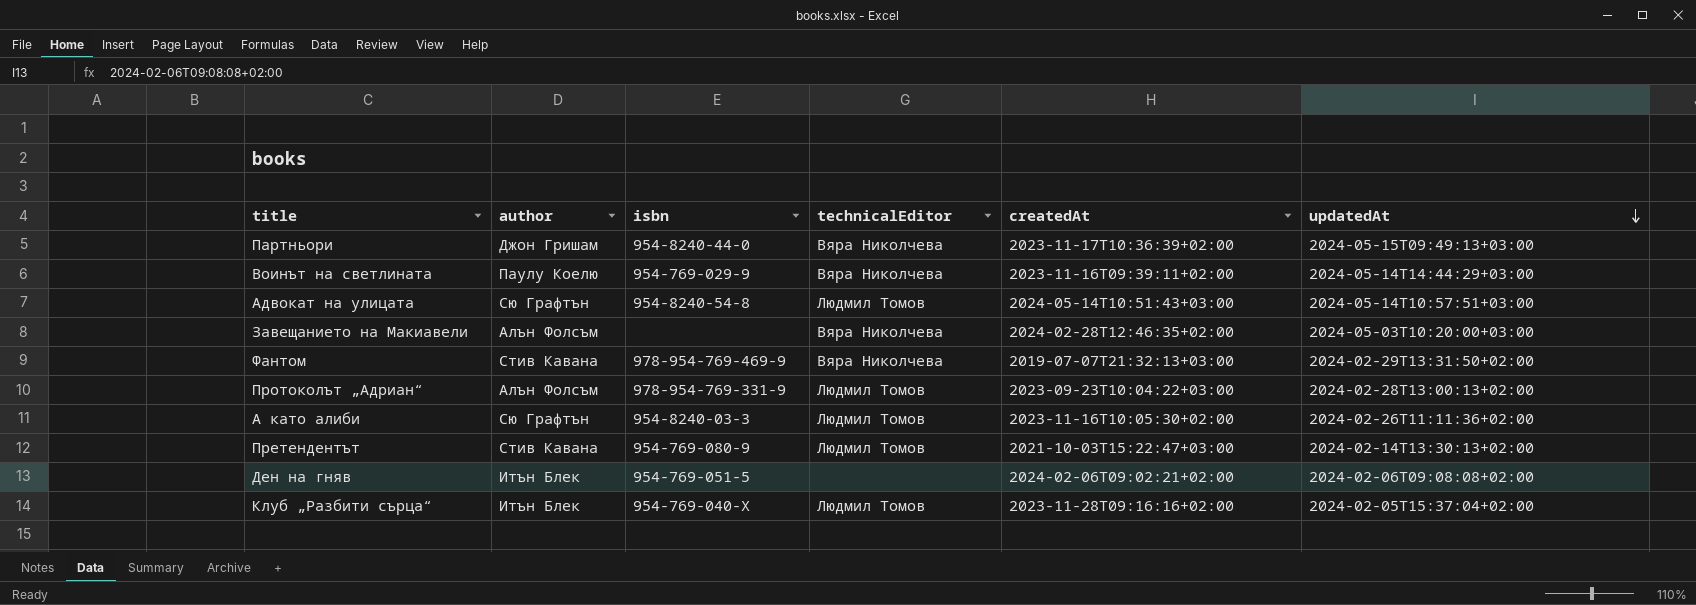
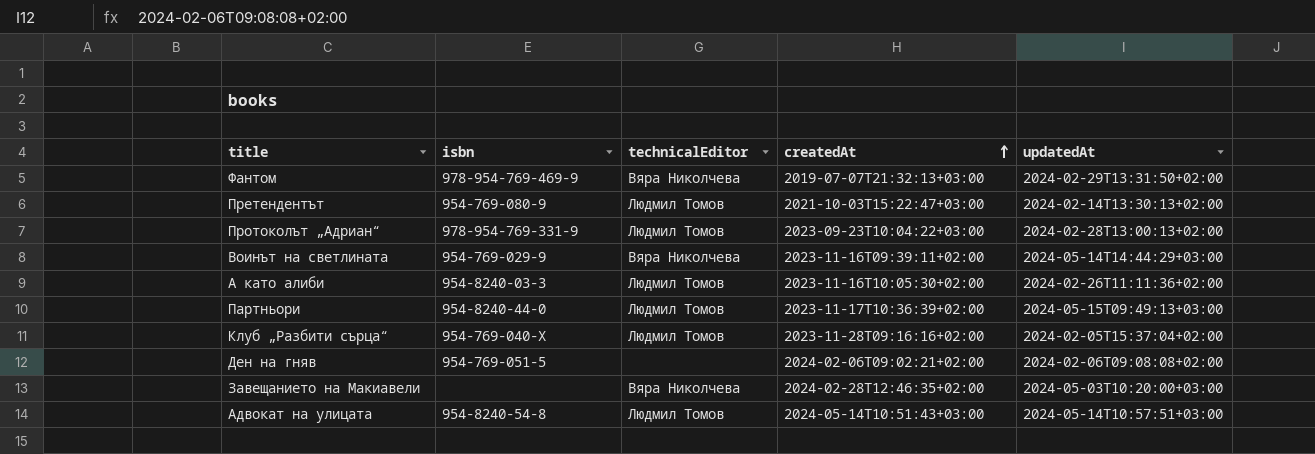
row order: updatedAt descending -> createdAt ascending
column author | position: 2 -> none
Партньори | technicalEditor: Вяра Николчева -> Людмил Томов

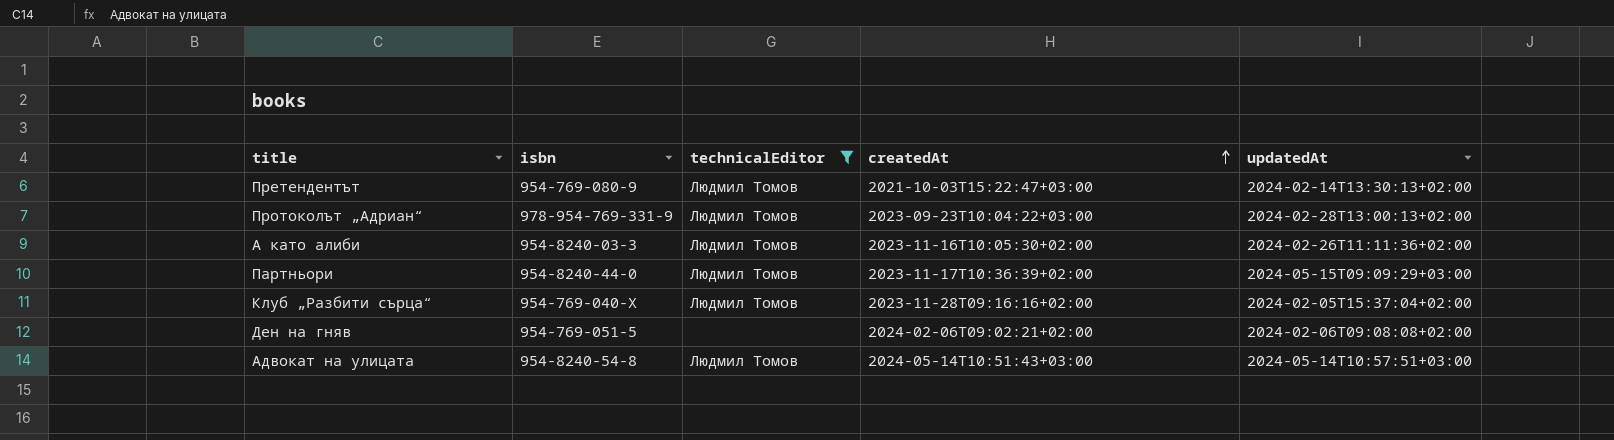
filter: none -> technicalEditor != Вяра Николчева
Партньори | updatedAt: 2024-05-15T09:49:13+03:00 -> 2024-05-15T09:09:29+03:00

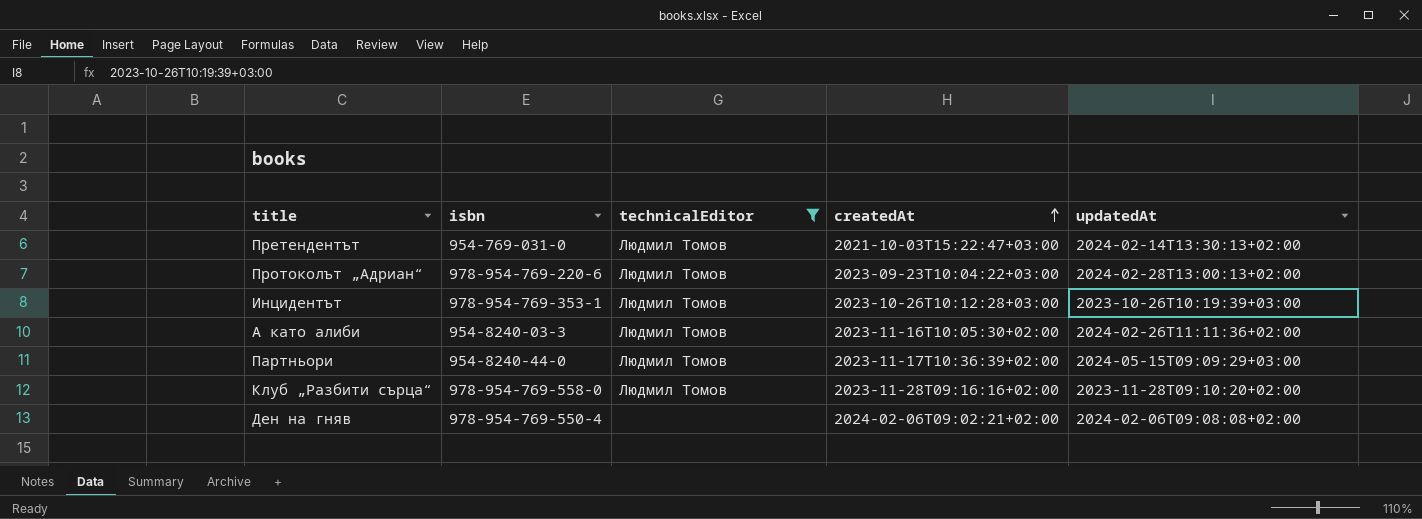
row Адвокат на улицата: 954-8240-54-8 | Людмил Томов | 2024-05-14T10:51:43+03:00 | 2024-05-14T10:57:51+03:00 -> none
Претендентът | isbn: 954-769-080-9 -> 954-769-031-0
Протоколът „Адриан“ | isbn: 978-954-769-331-9 -> 978-954-769-220-6
row Инцидентът: none -> 978-954-769-353-1 | Людмил Томов | 2023-10-26T10:12:28+03:00 | 2023-10-26T10:19:39+03:00
Клуб „Разбити сърца“ | isbn: 954-769-040-X -> 978-954-769-558-0
Клуб „Разбити сърца“ | updatedAt: 2024-02-05T15:37:04+02:00 -> 2023-11-28T09:10:20+02:00
Ден на гняв | isbn: 954-769-051-5 -> 978-954-769-550-4

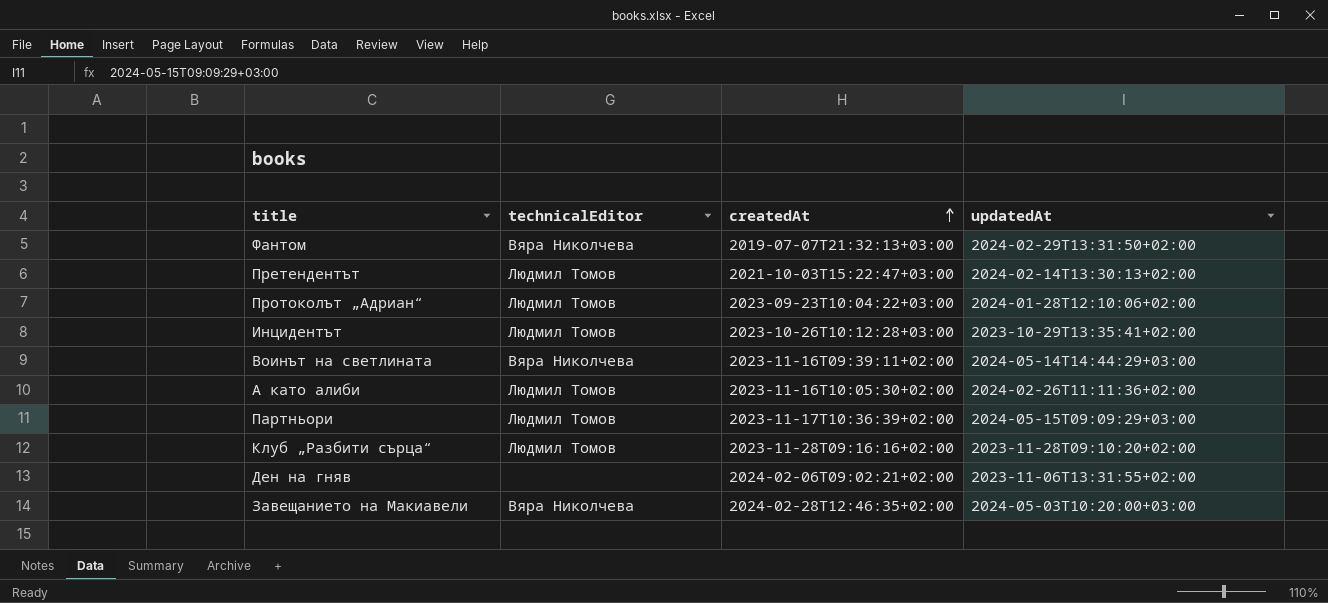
filter: technicalEditor != Вяра Николчева -> none
column isbn | position: 2 -> none
Протоколът „Адриан“ | updatedAt: 2024-02-28T13:00:13+02:00 -> 2024-01-28T12:10:06+02:00
Инцидентът | updatedAt: 2023-10-26T10:19:39+03:00 -> 2023-10-29T13:35:41+02:00
Ден на гняв | updatedAt: 2024-02-06T09:08:08+02:00 -> 2023-11-06T13:31:55+02:00

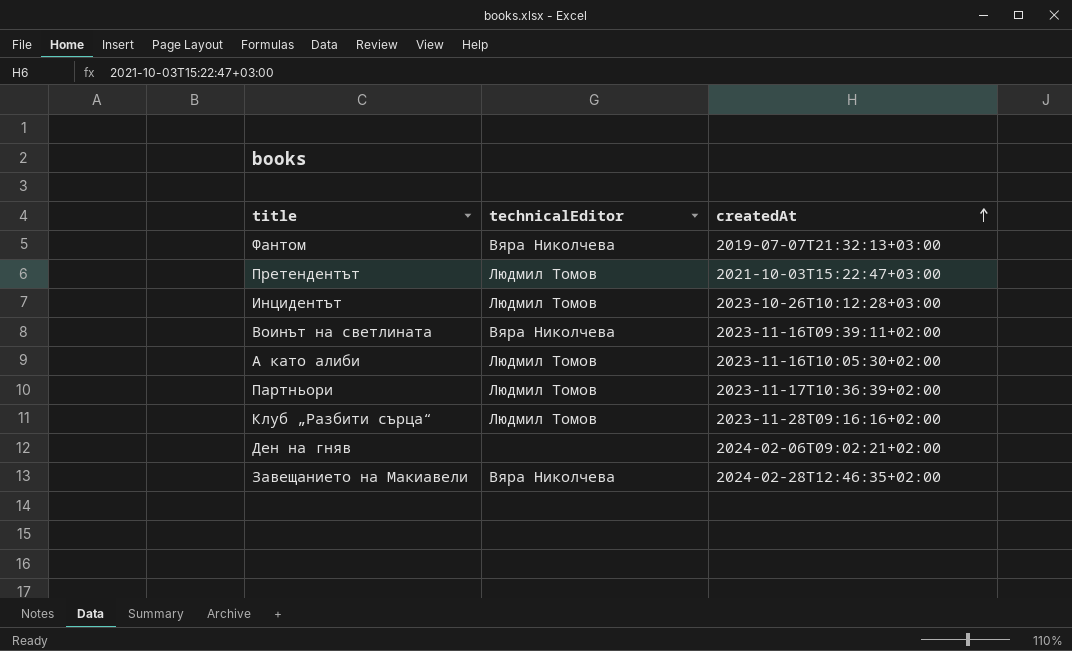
column updatedAt | position: 4 -> none
row Протоколът „Адриан“: Людмил Томов | 2023-09-23T10:04:22+03:00 | 2024-01-28T12:10:06+02:00 -> none

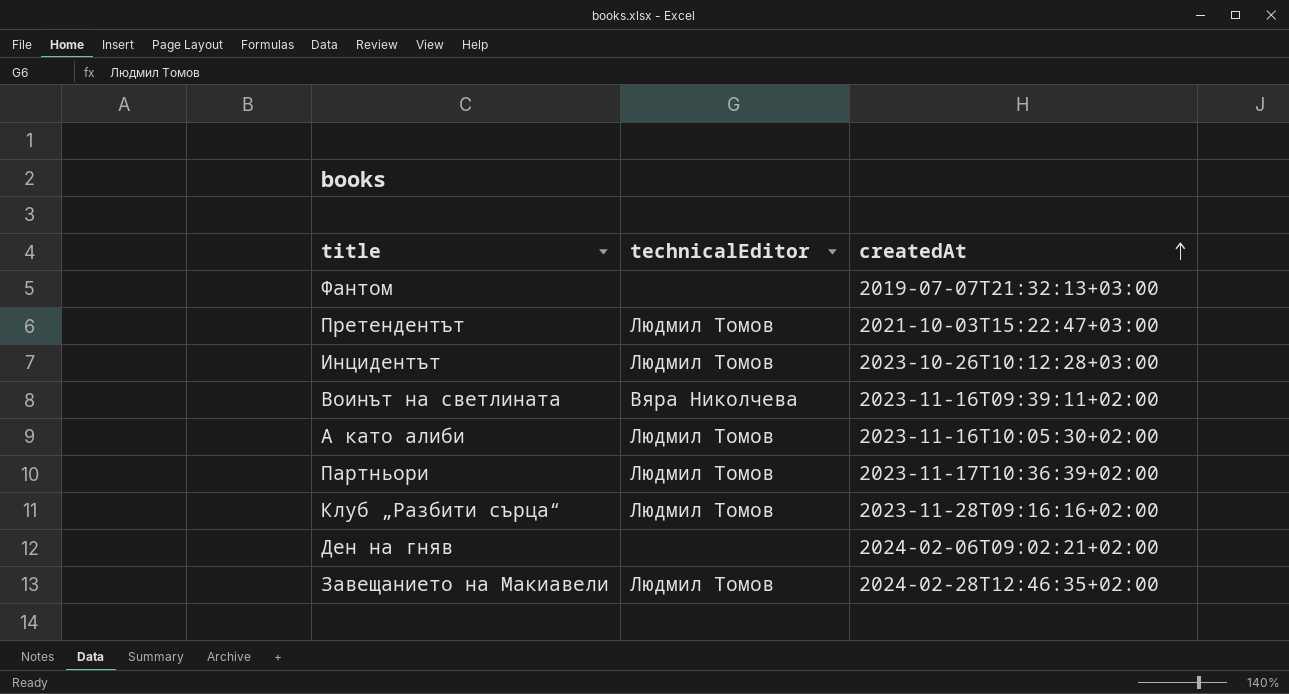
Фантом | technicalEditor: Вяра Николчева -> none
Завещанието на Макиавели | technicalEditor: Вяра Николчева -> Людмил Томов

